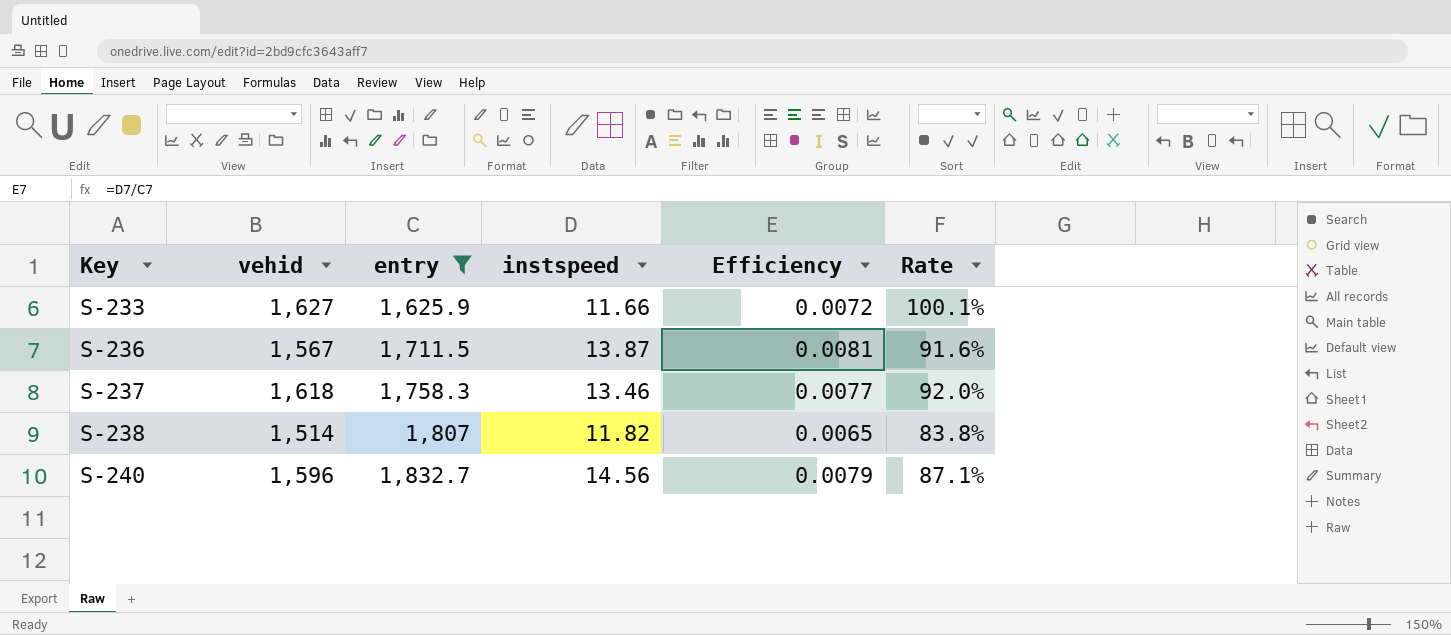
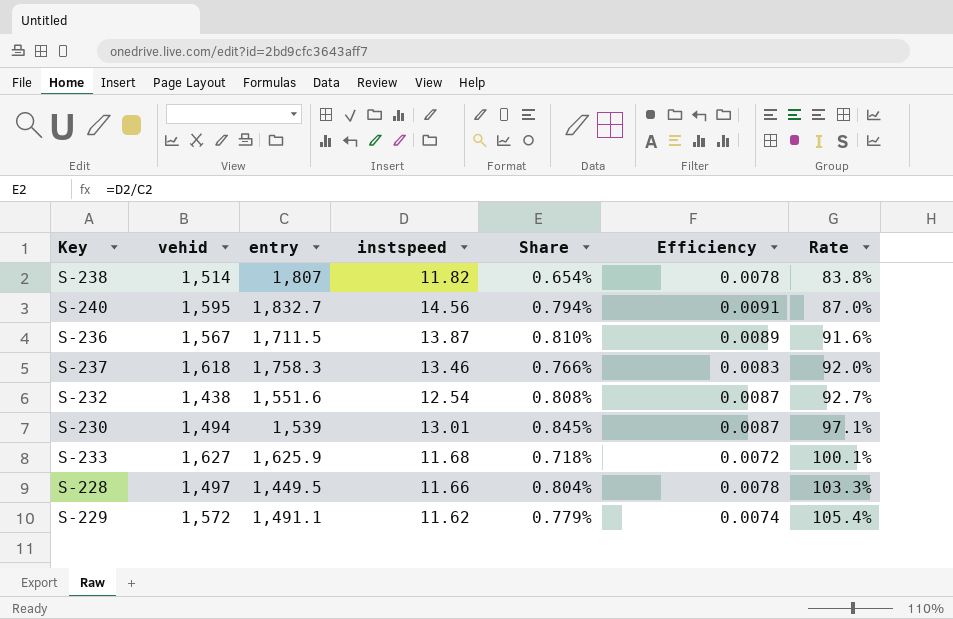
filter: entry >= 1,625.9 -> none
row order: Key ascending -> Rate ascending
column Share | formula: none -> [instspeed] / [entry]
column Efficiency | formula: [instspeed] / [entry] -> [instspeed] / [vehid]
S-240 | vehid: 1,596 -> 1,595
S-240 | Rate: 87.1% -> 87.0%
S-233 | instspeed: 11.66 -> 11.68

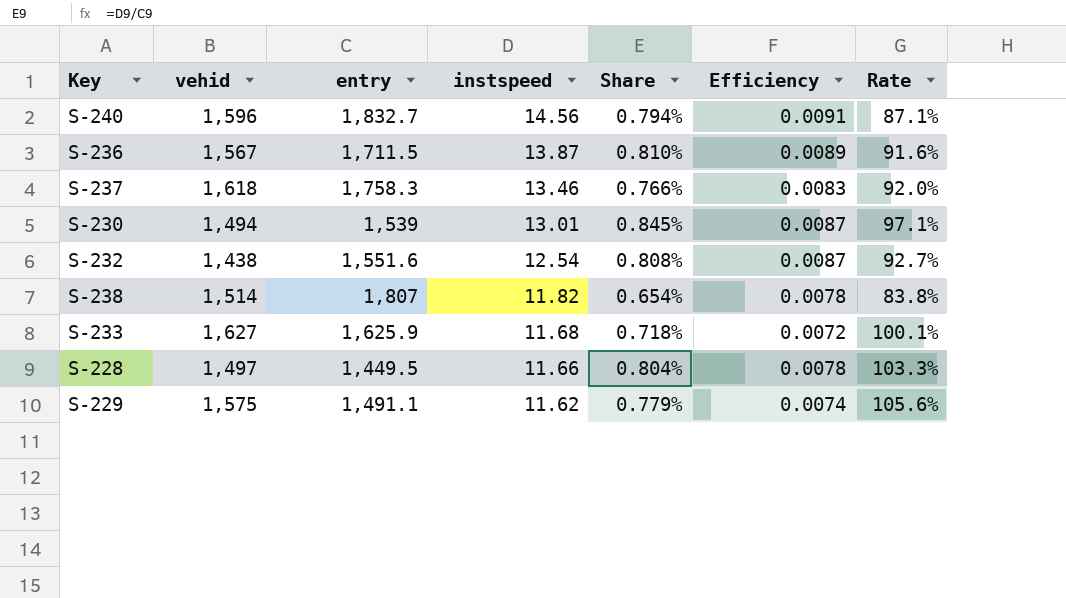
row order: Rate ascending -> instspeed descending
S-240 | vehid: 1,595 -> 1,596
S-240 | Rate: 87.0% -> 87.1%
S-229 | vehid: 1,572 -> 1,575
S-229 | Rate: 105.4% -> 105.6%

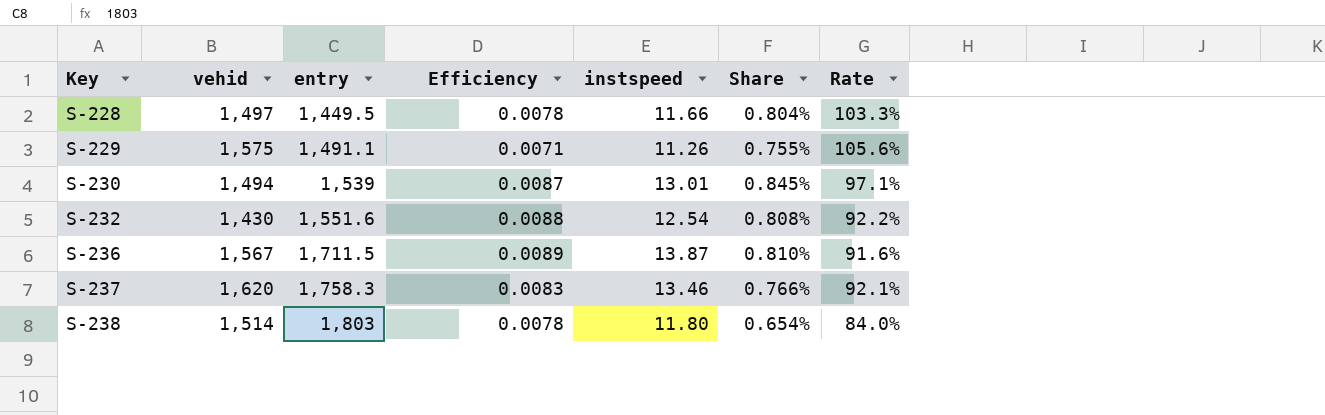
row order: instspeed descending -> Key ascending
column Efficiency | position: 6 -> 4
row S-240: 1,596 | 1,832.7 | 14.56 | 0.794% | 0.0091 | 87.1% -> none
row S-233: 1,627 | 1,625.9 | 11.68 | 0.718% | 0.0072 | 100.1% -> none
S-229 | Efficiency: 0.0074 -> 0.0071
S-229 | instspeed: 11.62 -> 11.26
S-229 | Share: 0.779% -> 0.755%
S-232 | vehid: 1,438 -> 1,430
S-232 | Efficiency: 0.0087 -> 0.0088
S-232 | Rate: 92.7% -> 92.2%
S-237 | vehid: 1,618 -> 1,620
S-237 | Rate: 92.0% -> 92.1%
S-238 | entry: 1,807 -> 1,803
S-238 | instspeed: 11.82 -> 11.80
S-238 | Rate: 83.8% -> 84.0%

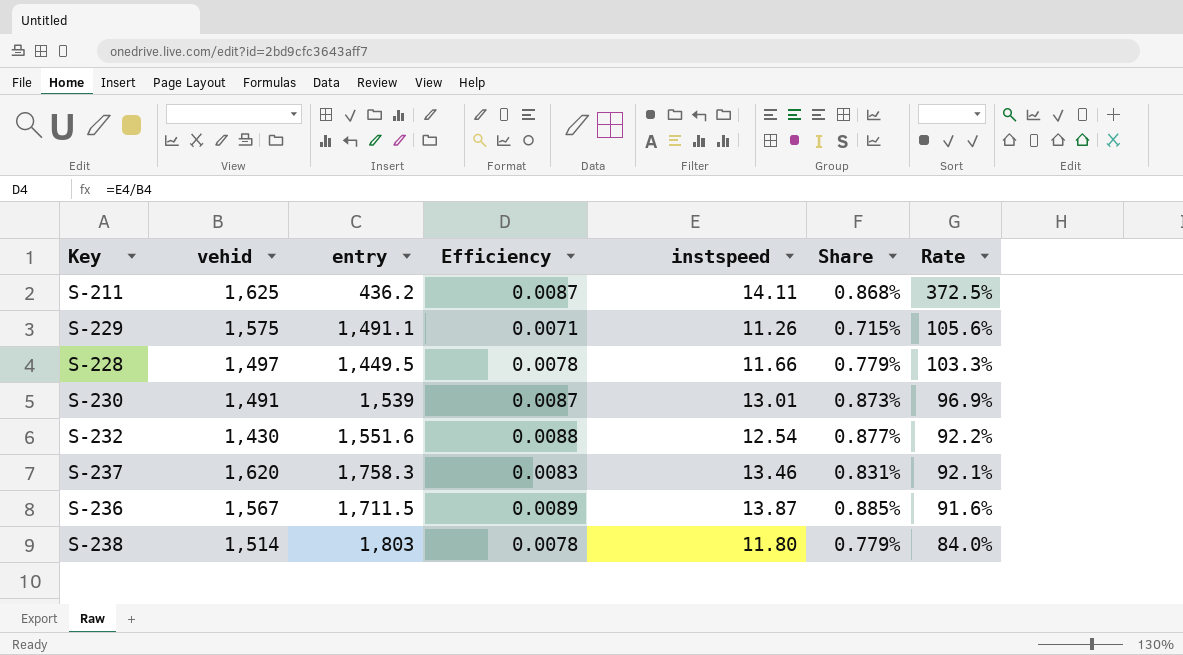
row order: Key ascending -> Rate descending
column Share | formula: [instspeed] / [entry] -> [instspeed] / [vehid]
row S-211: none -> 1,625 | 436.2 | 0.0087 | 14.11 | 0.868% | 372.5%
S-230 | vehid: 1,494 -> 1,491
S-230 | Rate: 97.1% -> 96.9%

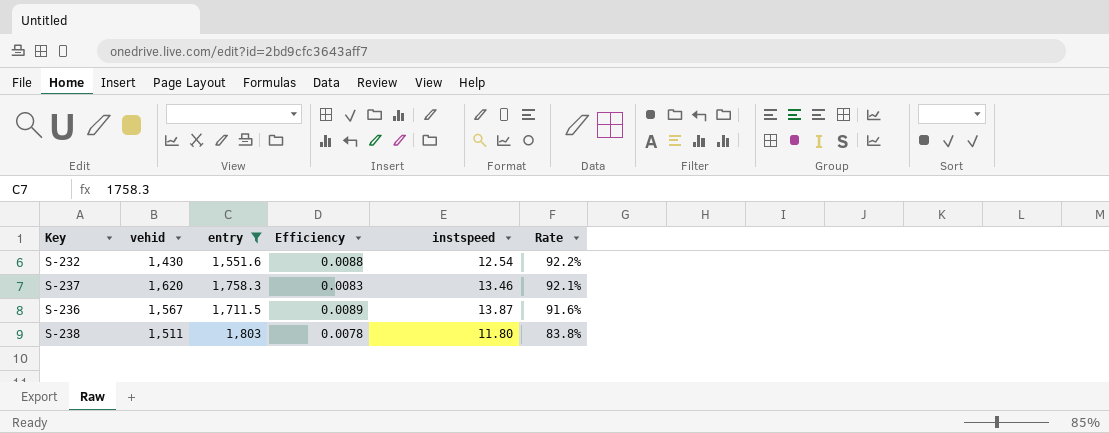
filter: none -> entry >= 1,551.6
column Share | formula: [instspeed] / [vehid] -> none
S-238 | vehid: 1,514 -> 1,511
S-238 | Rate: 84.0% -> 83.8%

